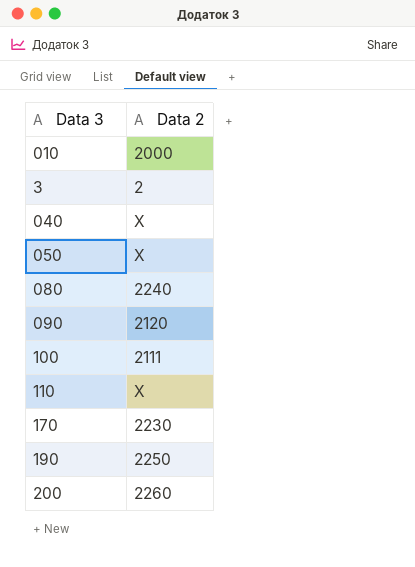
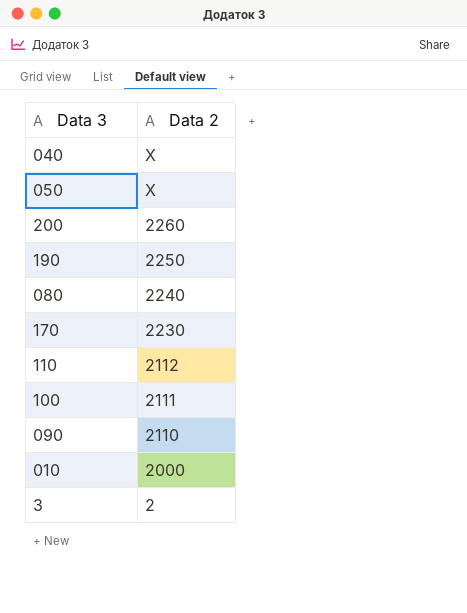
row order: none -> Data 2 descending
110 | Data 2: X -> 2112
090 | Data 2: 2120 -> 2110

